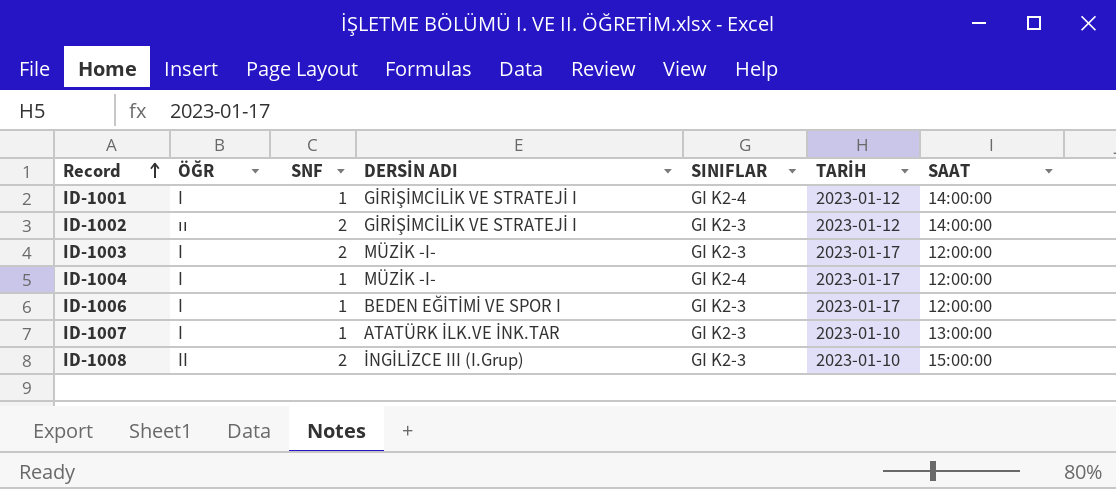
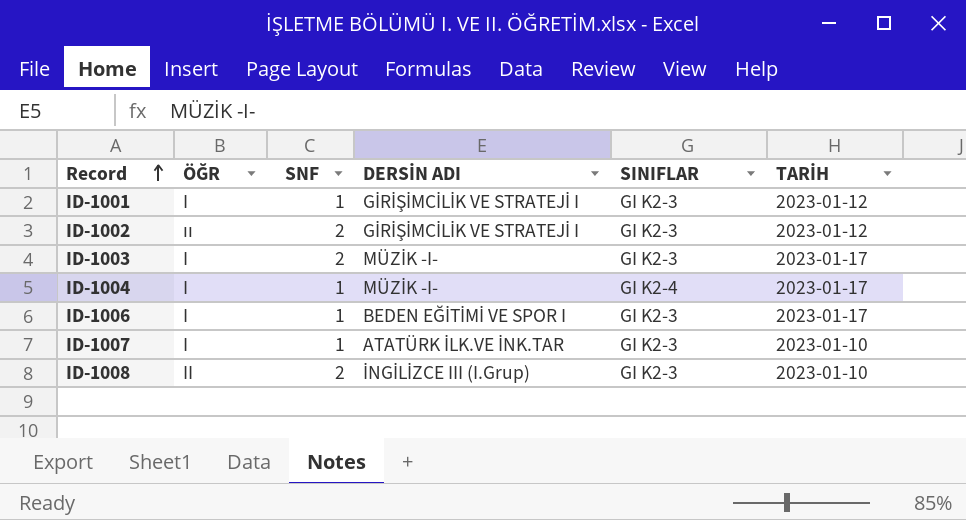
column SAAT | position: 7 -> none
ID-1001 | SINIFLAR: GI K2-4 -> GI K2-3

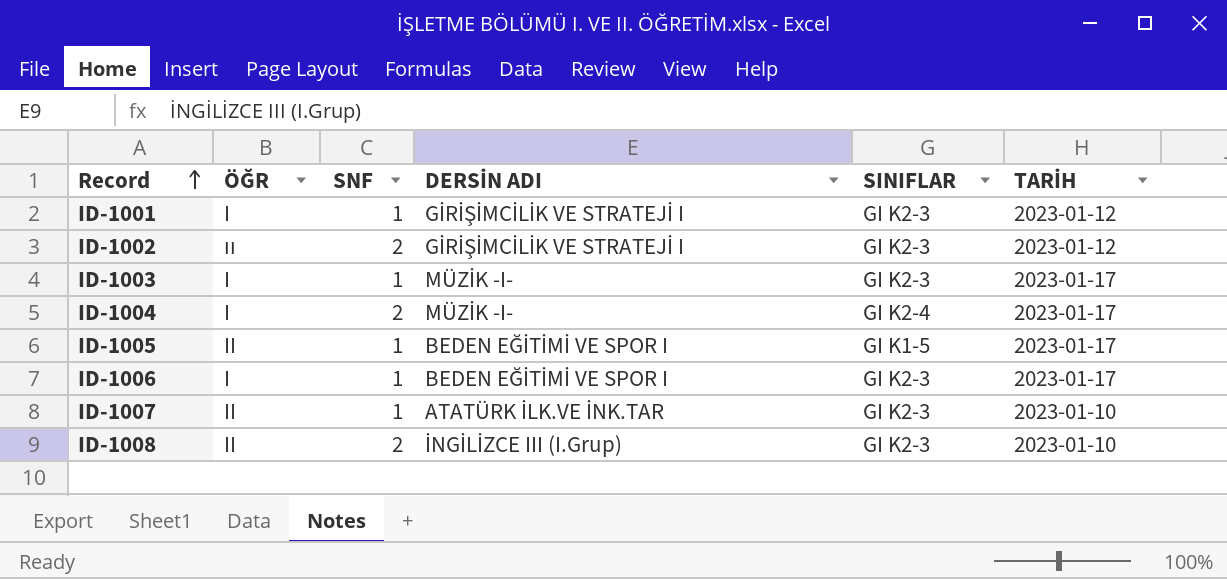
ID-1003 | SNF: 2 -> 1
ID-1004 | SNF: 1 -> 2
row ID-1005: none -> II | 1 | BEDEN EĞİTİMİ VE SPOR I | GI K1-5 | 2023-01-17
ID-1007 | ÖĞR: I -> II

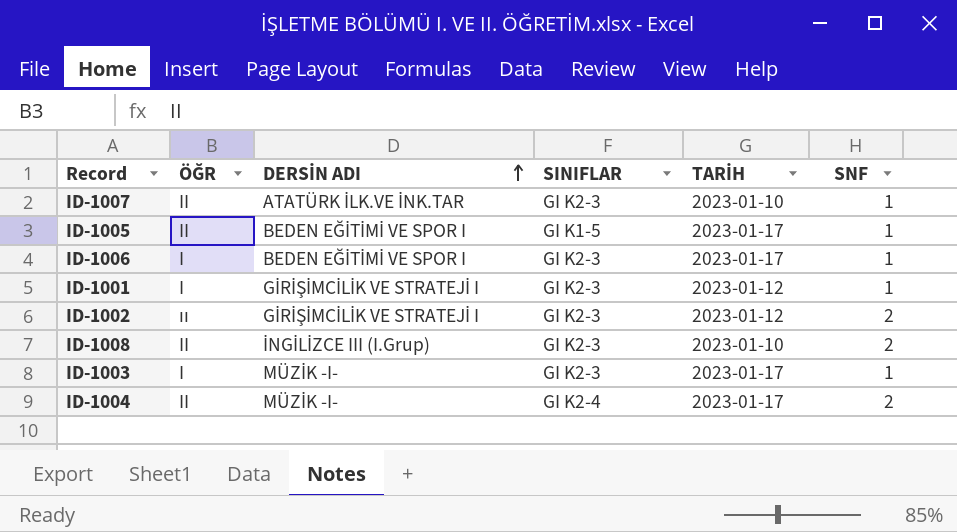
row order: Record ascending -> DERSİN ADI ascending
column SNF | position: 3 -> 6
ID-1004 | ÖĞR: I -> II

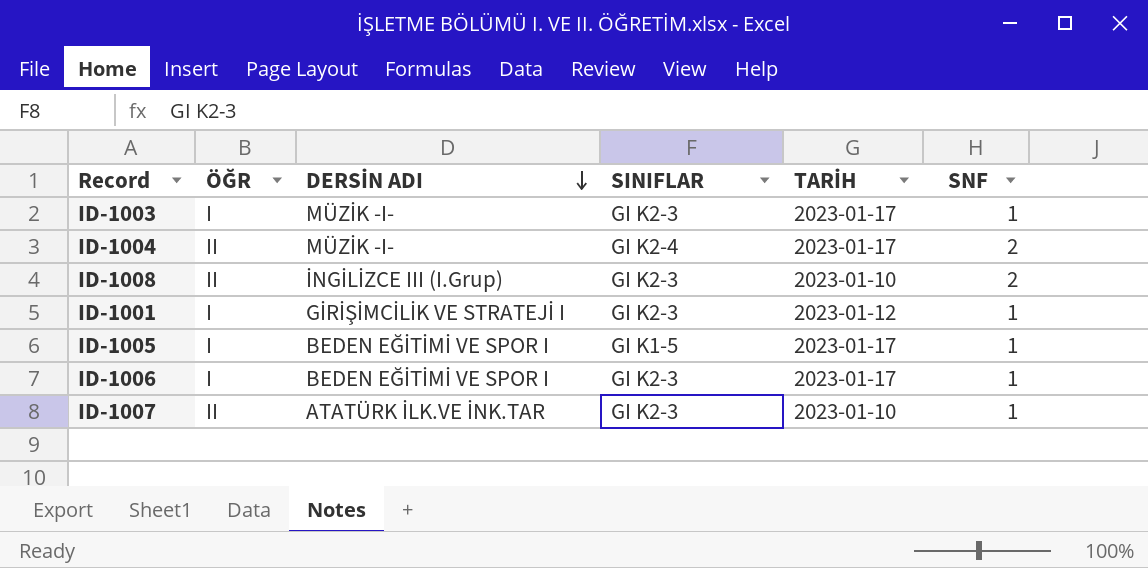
row order: DERSİN ADI ascending -> DERSİN ADI descending
row ID-1002: ıı | GİRİŞİMCİLİK VE STRATEJİ I | GI K2-3 | 2023-01-12 | 2 -> none
ID-1005 | ÖĞR: II -> I

